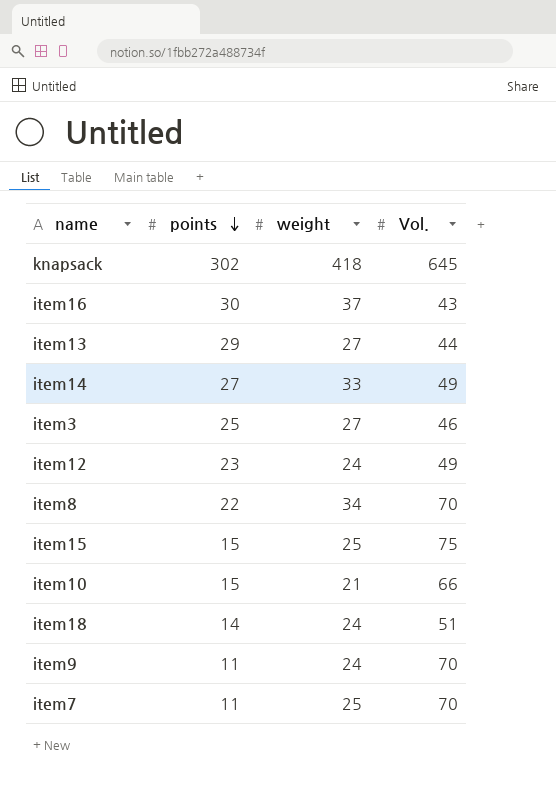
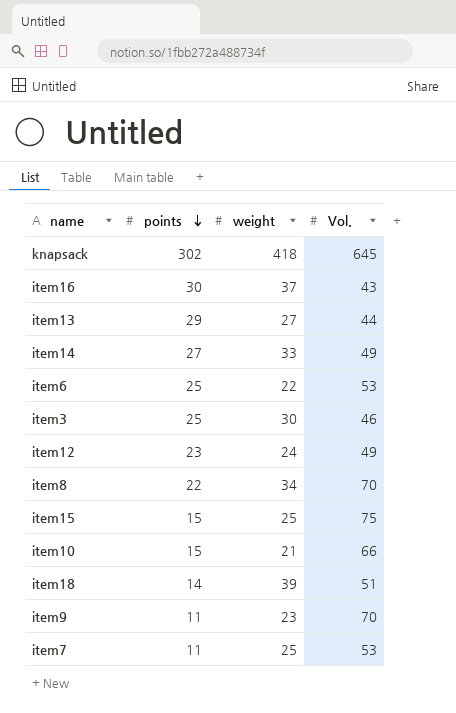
row item6: none -> 25 | 22 | 53
item3 | weight: 27 -> 30
item18 | weight: 24 -> 39
item9 | weight: 24 -> 23
item7 | Vol.: 70 -> 53

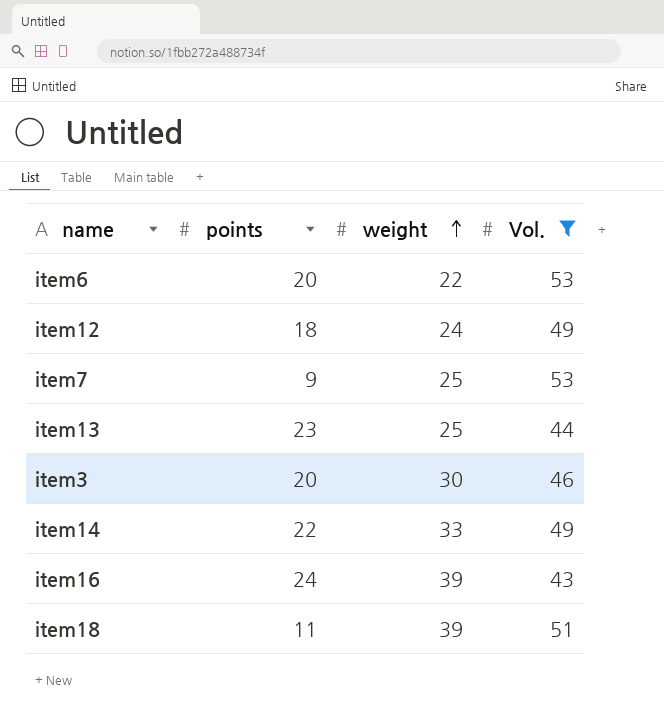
filter: none -> Vol. <= 53
row order: points descending -> weight ascending
item6 | points: 25 -> 20
item12 | points: 23 -> 18
item7 | points: 11 -> 9
item13 | points: 29 -> 23
item13 | weight: 27 -> 25
item3 | points: 25 -> 20
item14 | points: 27 -> 22
item16 | points: 30 -> 24
item16 | weight: 37 -> 39
item18 | points: 14 -> 11

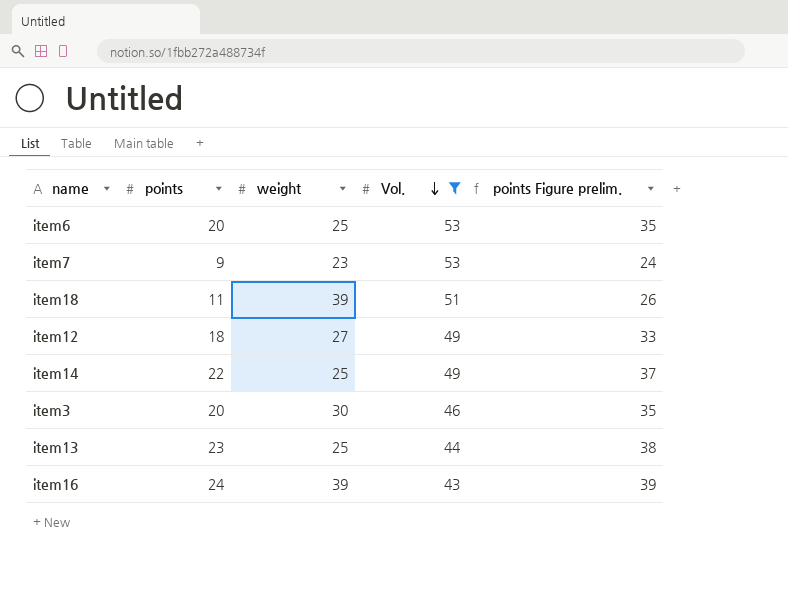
row order: weight ascending -> Vol. descending
column points Figure prelim. | formula: none -> [points] + 15
item6 | weight: 22 -> 25
item7 | weight: 25 -> 23
item12 | weight: 24 -> 27
item14 | weight: 33 -> 25

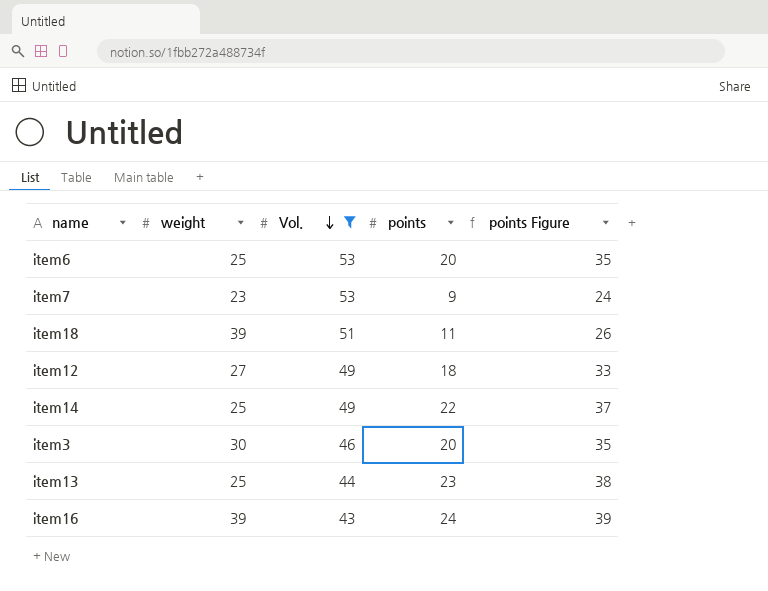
column points | position: 2 -> 4
column name: points Figure prelim. -> points Figure

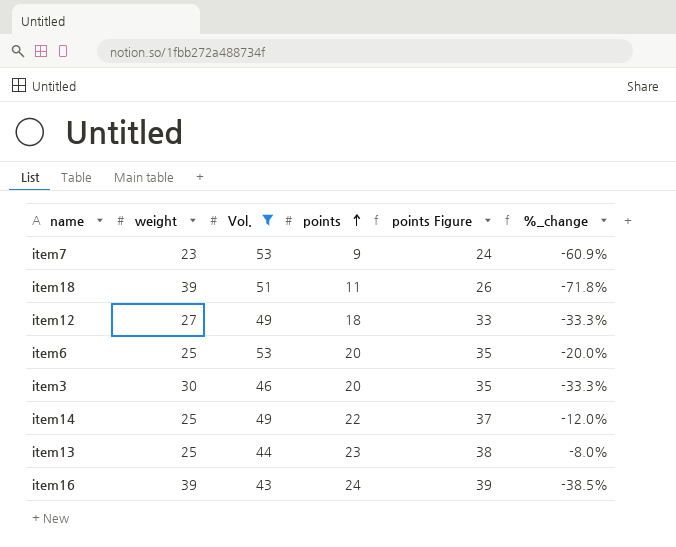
row order: Vol. descending -> points ascending
column %_change | formula: none -> ([points] - [weight]) / [weight]

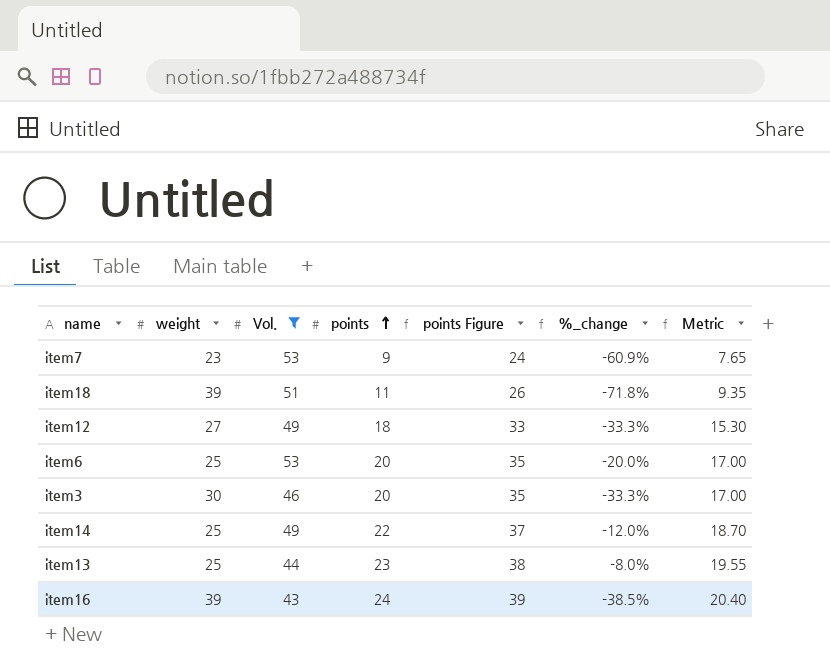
column Metric | formula: none -> [points] * 0.85

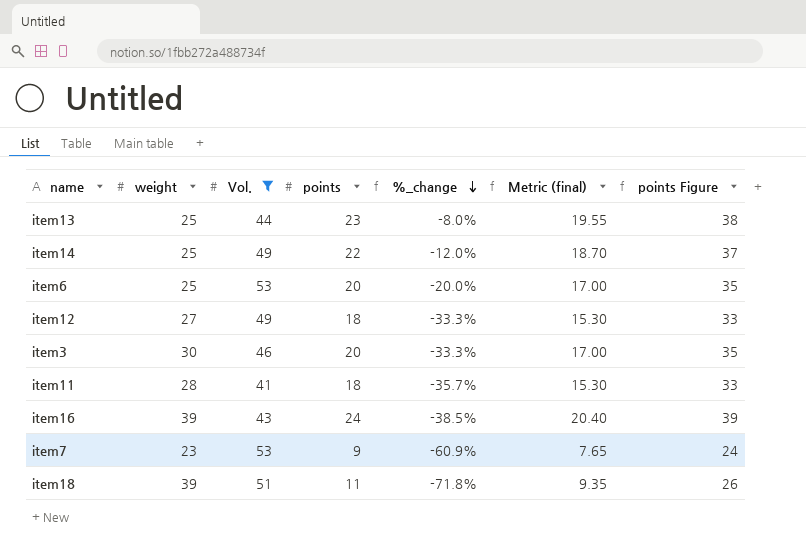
row order: points ascending -> %_change descending
column name: Metric -> Metric (final)
column points Figure | position: 5 -> 7
row item11: none -> 28 | 41 | 18 | -35.7% | 15.30 | 33

